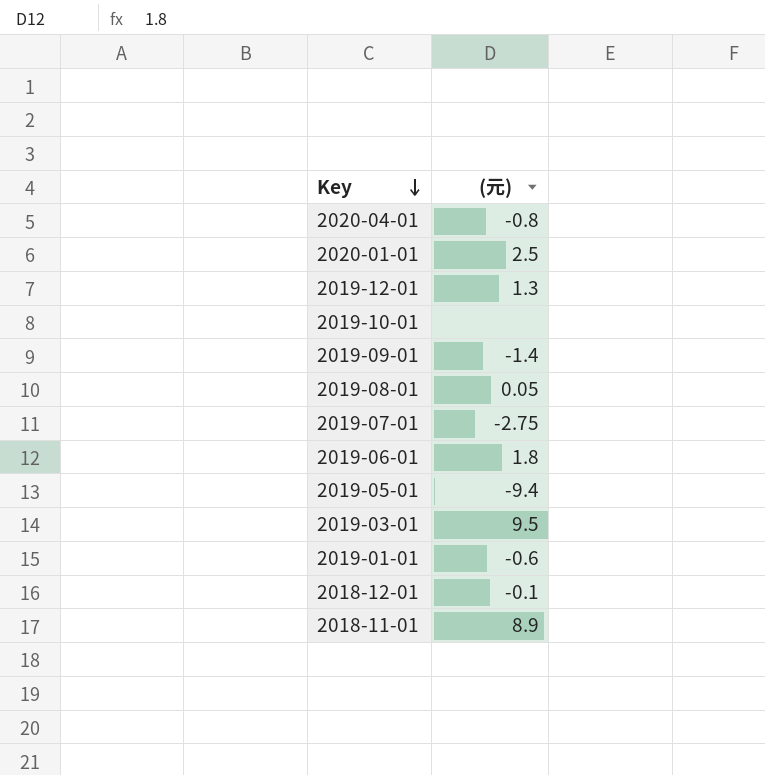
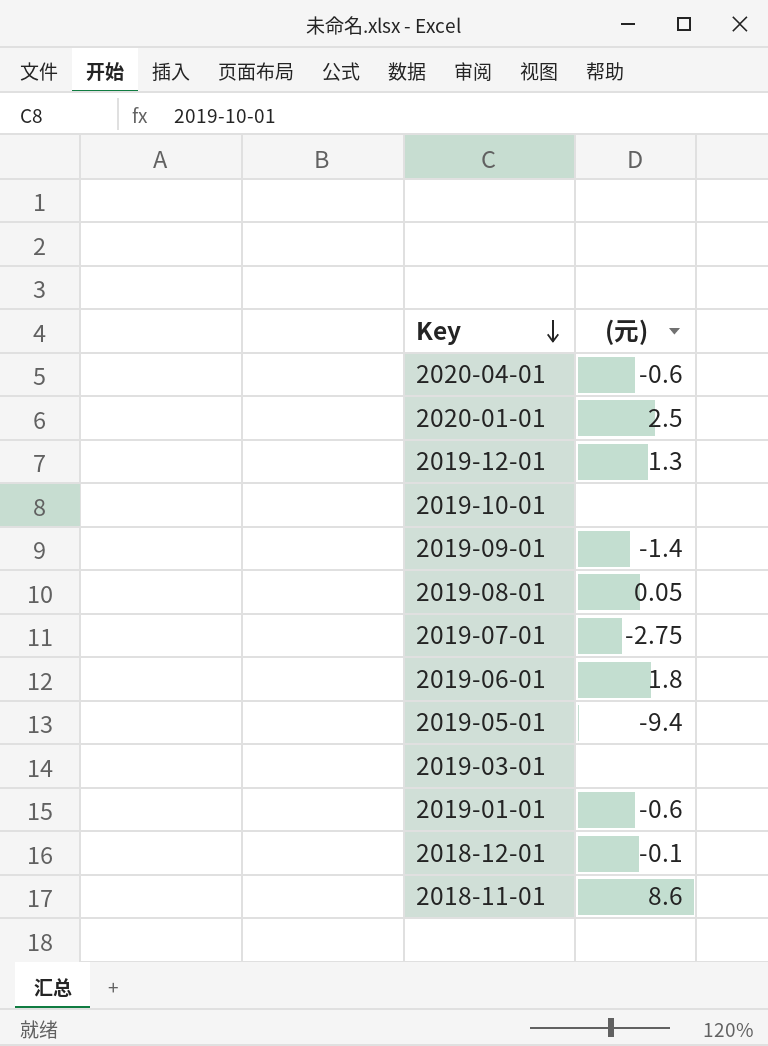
2020-04-01 | (元): -0.8 -> -0.6
2019-03-01 | (元): 9.5 -> none
2018-11-01 | (元): 8.9 -> 8.6

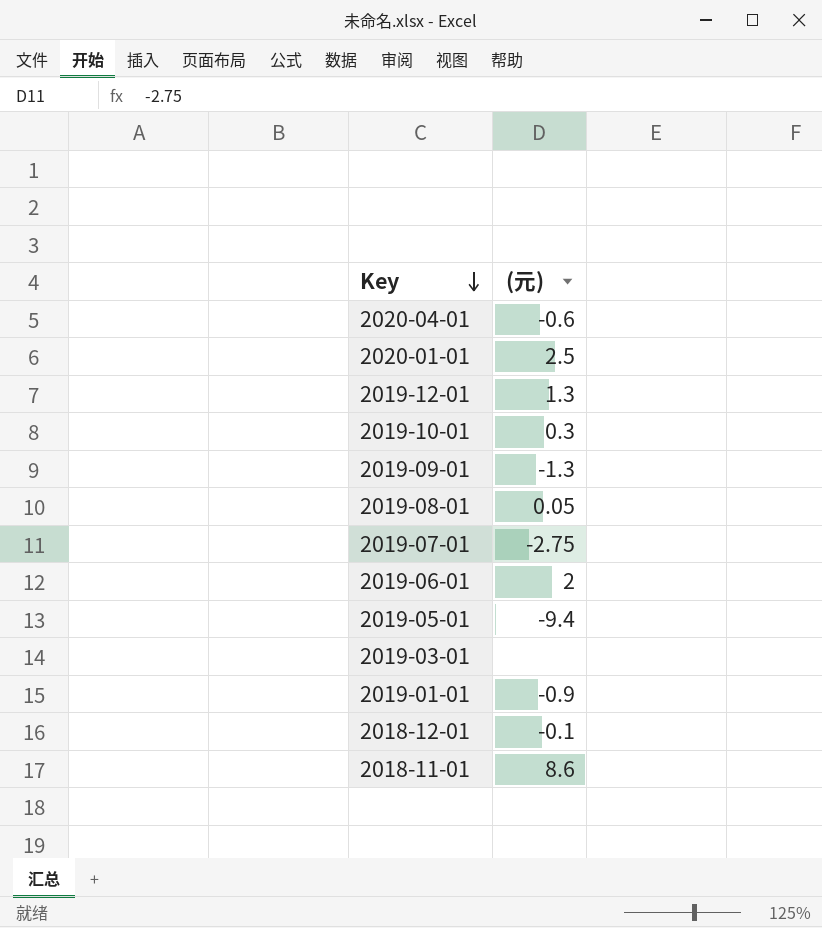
2019-10-01 | (元): none -> 0.3
2019-09-01 | (元): -1.4 -> -1.3
2019-06-01 | (元): 1.8 -> 2
2019-01-01 | (元): -0.6 -> -0.9

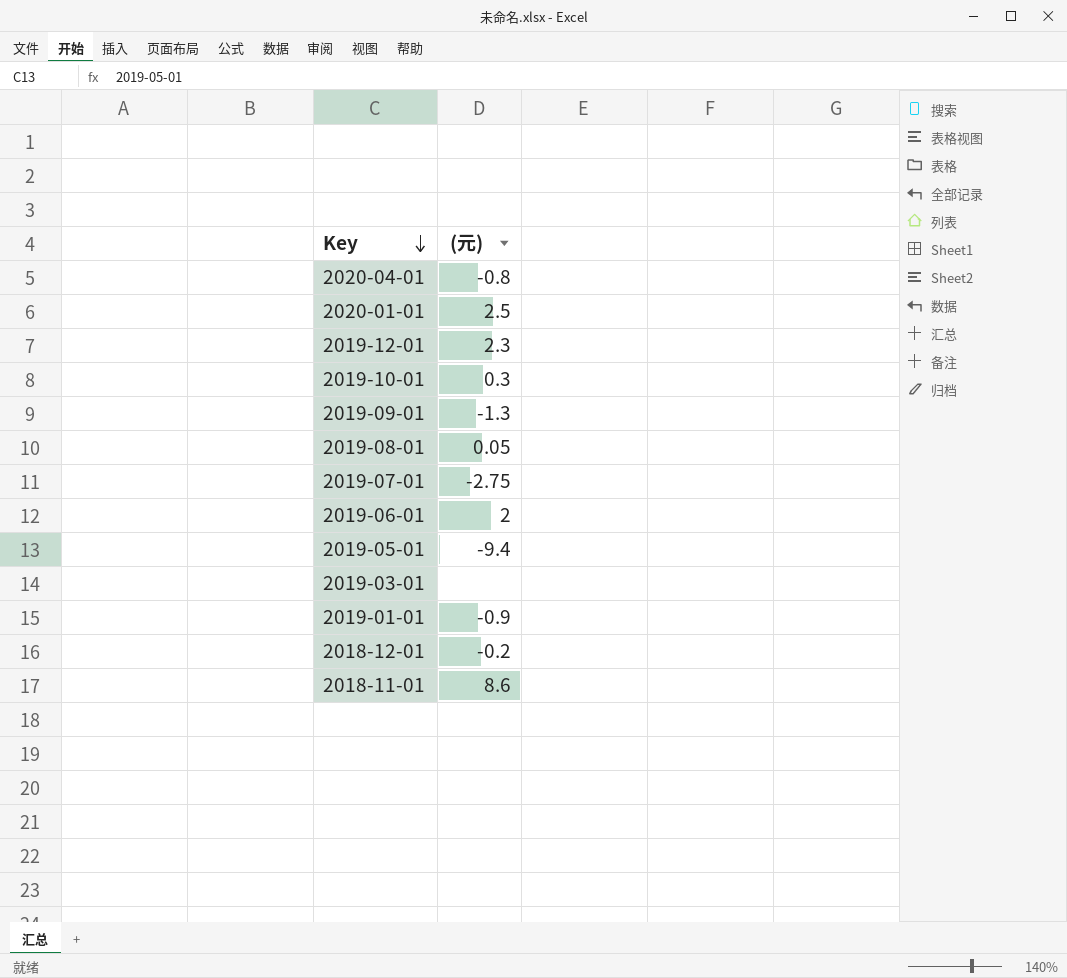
2020-04-01 | (元): -0.6 -> -0.8
2019-12-01 | (元): 1.3 -> 2.3
2018-12-01 | (元): -0.1 -> -0.2

